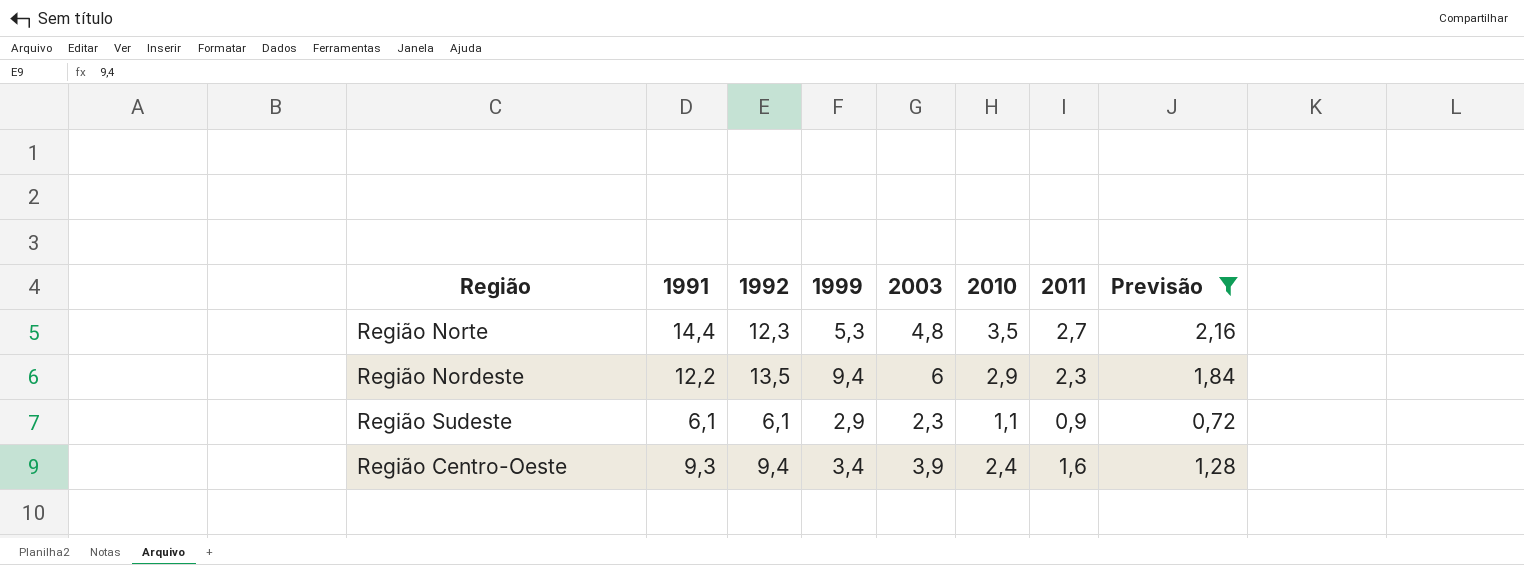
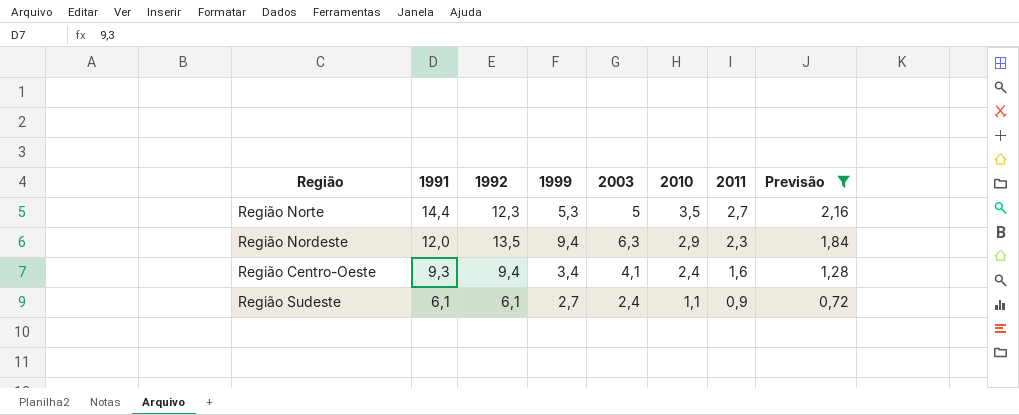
row order: none -> 1991 descending
Região Norte | 2003: 4,8 -> 5
Região Nordeste | 1991: 12,2 -> 12,0
Região Nordeste | 2003: 6 -> 6,3
Região Centro-Oeste | 2003: 3,9 -> 4,1
Região Sudeste | 1999: 2,9 -> 2,7
Região Sudeste | 2003: 2,3 -> 2,4

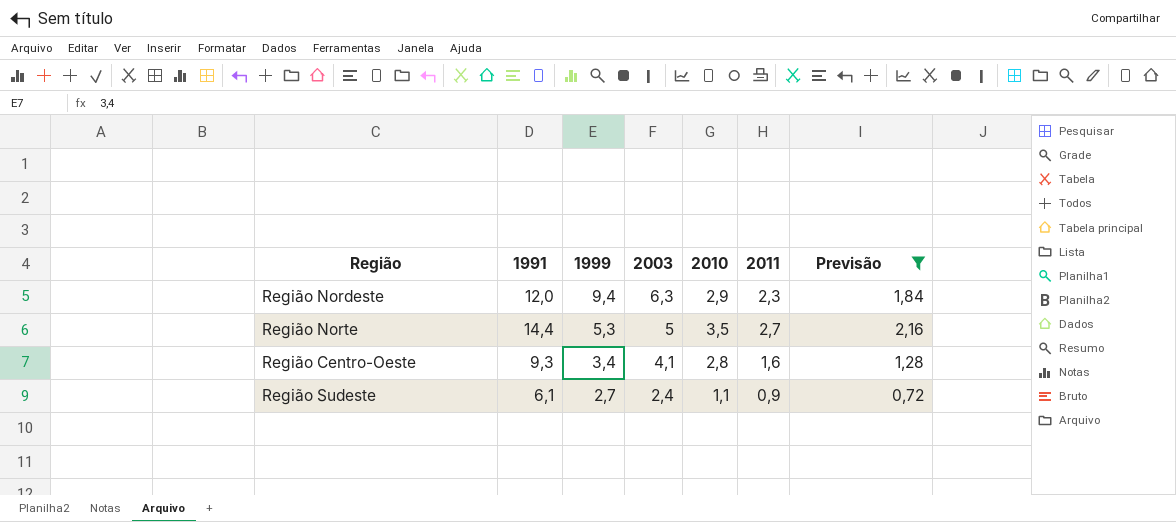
row order: 1991 descending -> 1999 descending
column 1992 | position: 3 -> none
Região Centro-Oeste | 2010: 2,4 -> 2,8

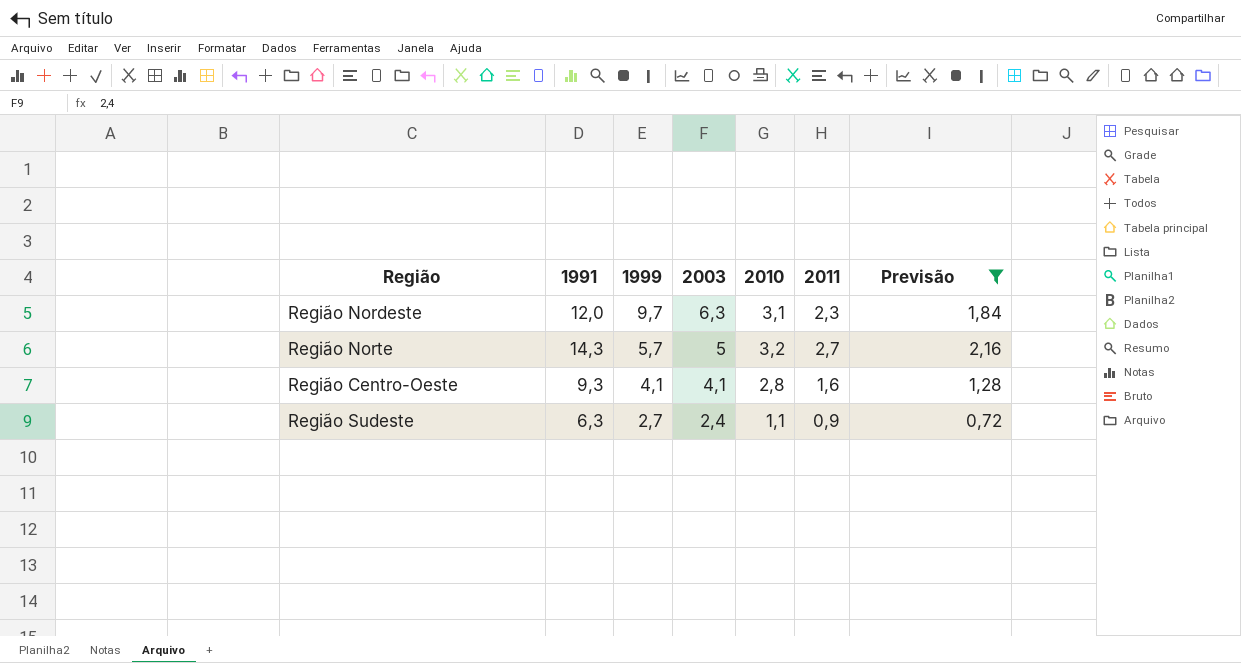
Região Nordeste | 1999: 9,4 -> 9,7
Região Nordeste | 2010: 2,9 -> 3,1
Região Norte | 1991: 14,4 -> 14,3
Região Norte | 1999: 5,3 -> 5,7
Região Norte | 2010: 3,5 -> 3,2
Região Centro-Oeste | 1999: 3,4 -> 4,1
Região Sudeste | 1991: 6,1 -> 6,3

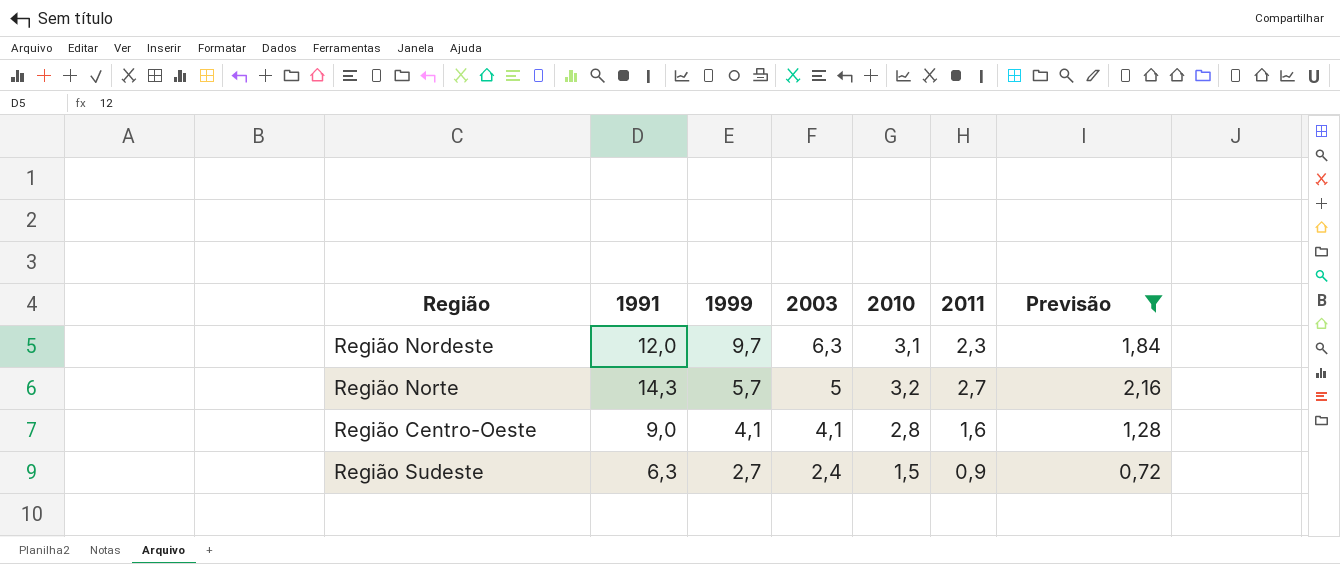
Região Centro-Oeste | 1991: 9,3 -> 9,0
Região Sudeste | 2010: 1,1 -> 1,5

